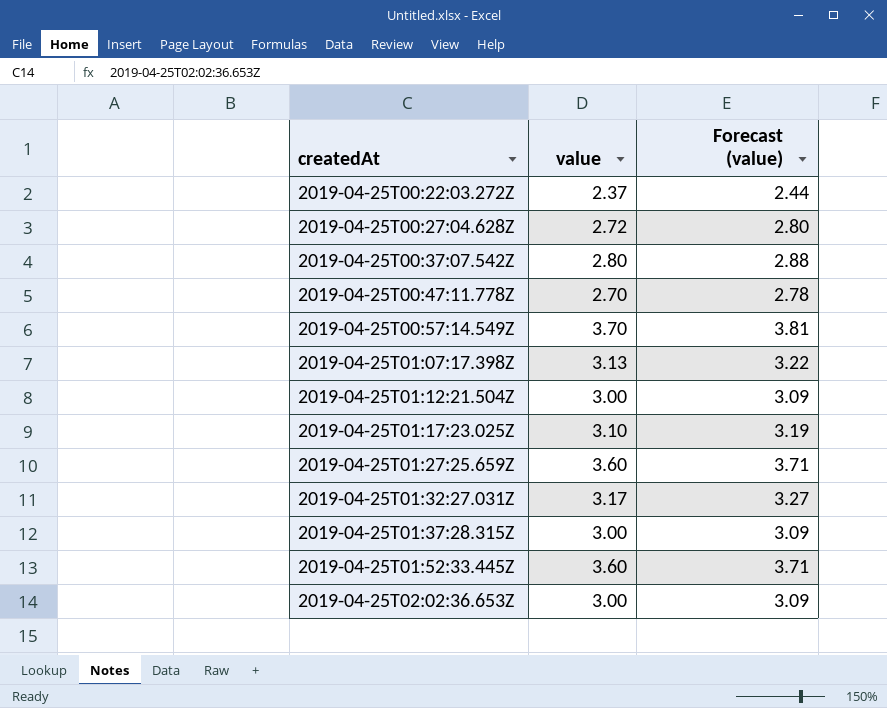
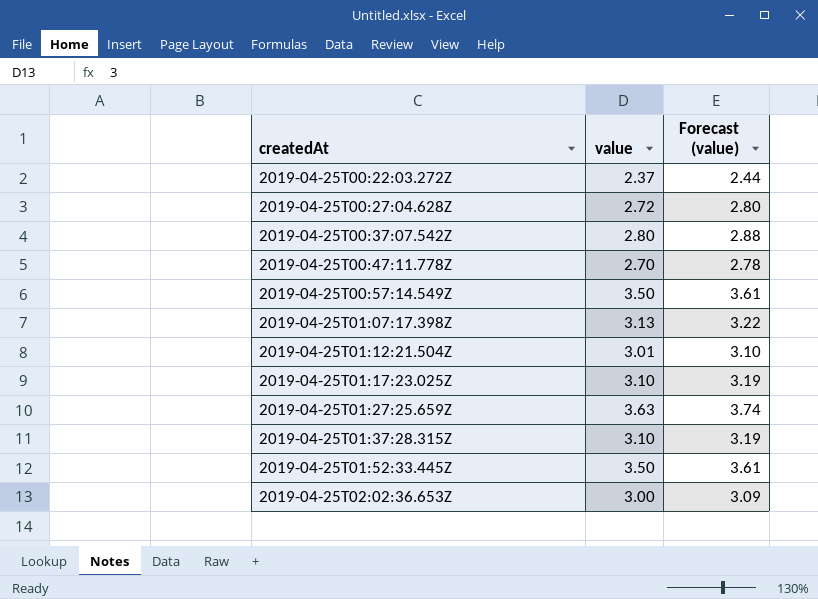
row 2019-04-25T01:32:27.031Z: 3.17 | 3.27 -> none
2019-04-25T00:57:14.549Z | value: 3.70 -> 3.50
2019-04-25T00:57:14.549Z | Forecast (value): 3.81 -> 3.61
2019-04-25T01:12:21.504Z | value: 3.00 -> 3.01
2019-04-25T01:12:21.504Z | Forecast (value): 3.09 -> 3.10
2019-04-25T01:27:25.659Z | value: 3.60 -> 3.63
2019-04-25T01:27:25.659Z | Forecast (value): 3.71 -> 3.74
2019-04-25T01:37:28.315Z | value: 3.00 -> 3.10
2019-04-25T01:37:28.315Z | Forecast (value): 3.09 -> 3.19
2019-04-25T01:52:33.445Z | value: 3.60 -> 3.50
2019-04-25T01:52:33.445Z | Forecast (value): 3.71 -> 3.61

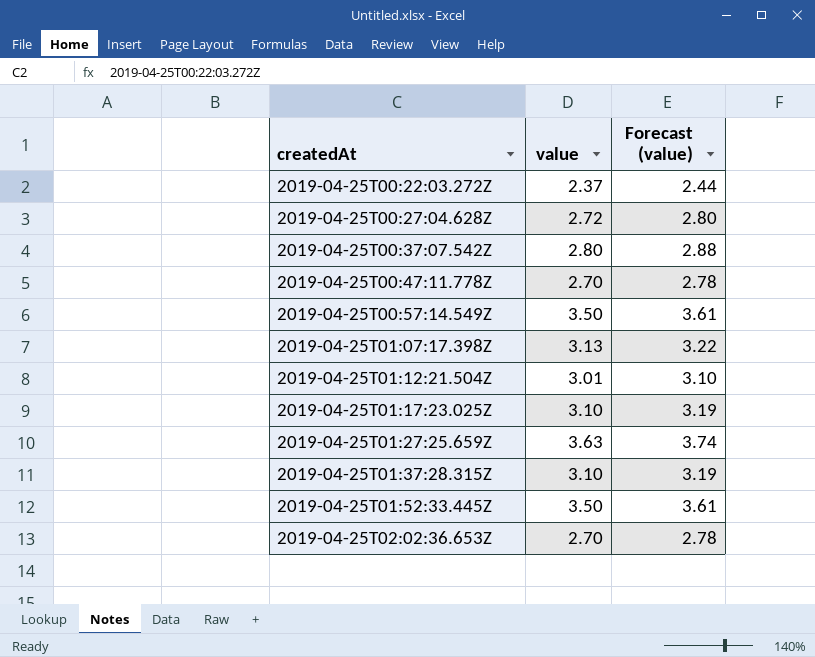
2019-04-25T02:02:36.653Z | value: 3.00 -> 2.70
2019-04-25T02:02:36.653Z | Forecast (value): 3.09 -> 2.78

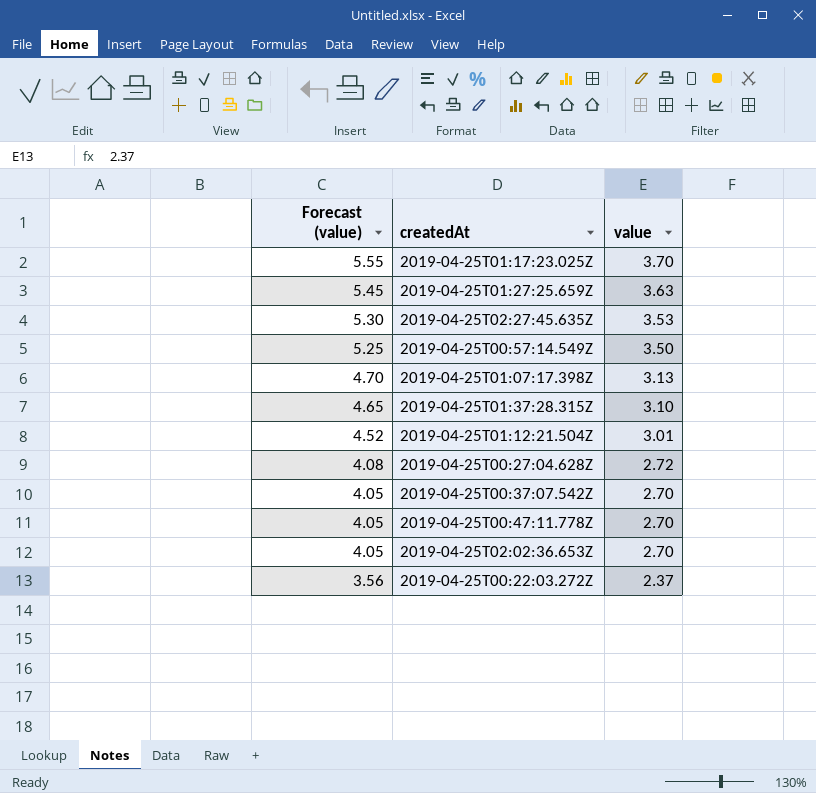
row order: createdAt ascending -> Forecast (value) descending
column Forecast (value) | formula: [value] * 1.03 -> [value] * 1.5
column Forecast (value) | position: 3 -> 1
row 2019-04-25T01:52:33.445Z: 3.50 | 3.61 -> none
2019-04-25T01:17:23.025Z | value: 3.10 -> 3.70
row 2019-04-25T02:27:45.635Z: none -> 5.30 | 3.53
2019-04-25T00:37:07.542Z | value: 2.80 -> 2.70

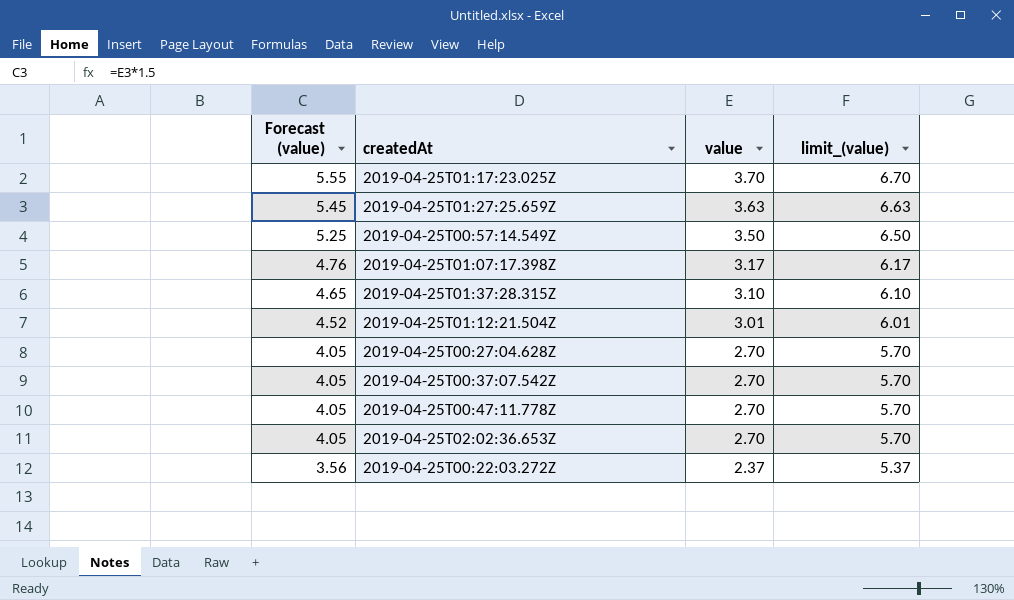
column limit_(value) | formula: none -> [value] + 3
row 2019-04-25T02:27:45.635Z: 5.30 | 3.53 -> none
2019-04-25T01:07:17.398Z | Forecast (value): 4.70 -> 4.76
2019-04-25T01:07:17.398Z | value: 3.13 -> 3.17
2019-04-25T00:27:04.628Z | Forecast (value): 4.08 -> 4.05
2019-04-25T00:27:04.628Z | value: 2.72 -> 2.70

